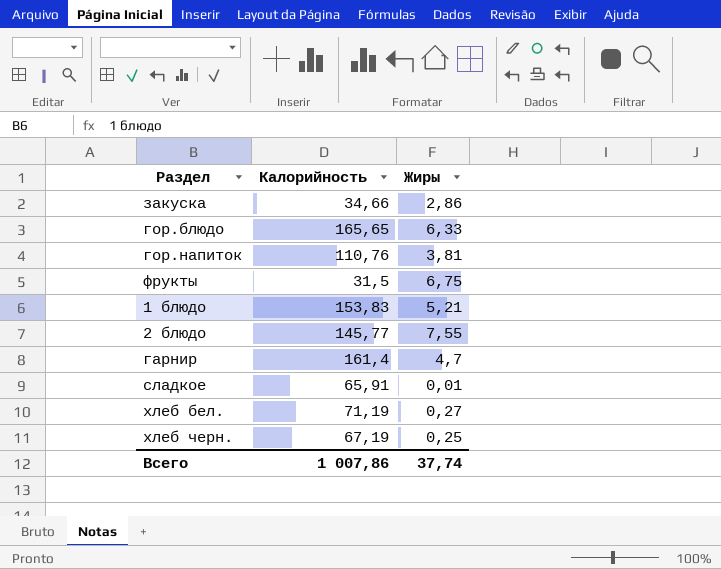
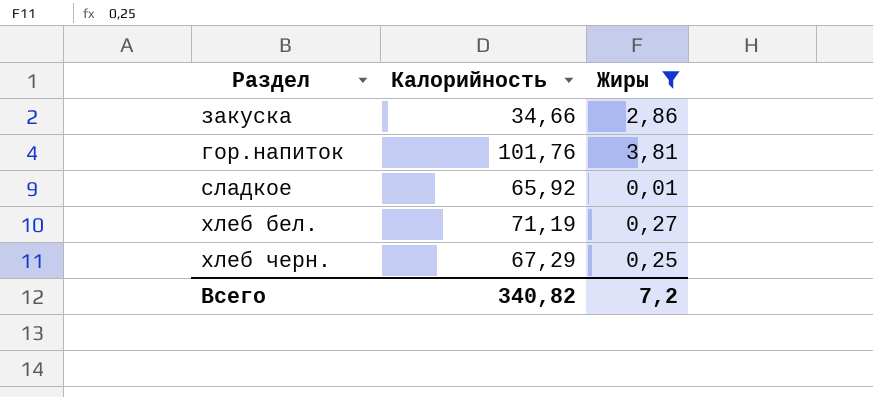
filter: none -> Жиры <= 3,81
гор.напиток | Калорийность: 110,76 -> 101,76
сладкое | Калорийность: 65,91 -> 65,92
хлеб черн. | Калорийность: 67,19 -> 67,29
Всего | Калорийность: 1 007,86 -> 340,82
Всего | Жиры: 37,74 -> 7,2

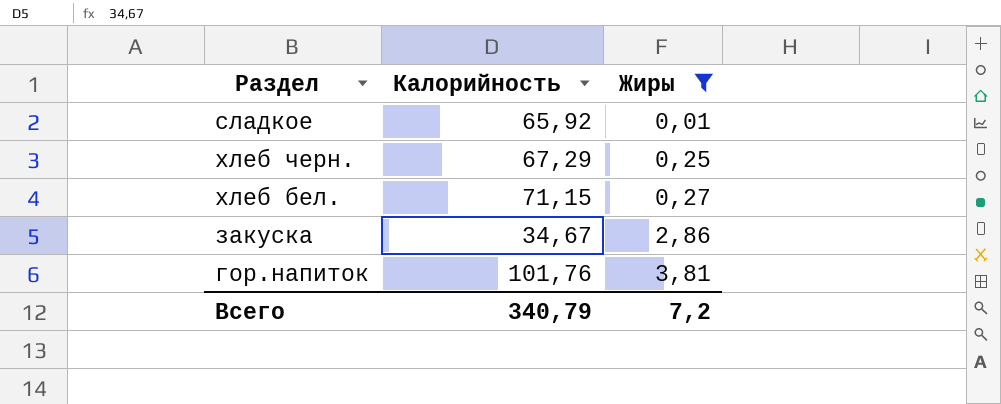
row order: none -> Жиры ascending
хлеб бел. | Калорийность: 71,19 -> 71,15
закуска | Калорийность: 34,66 -> 34,67
Всего | Калорийность: 340,82 -> 340,79

